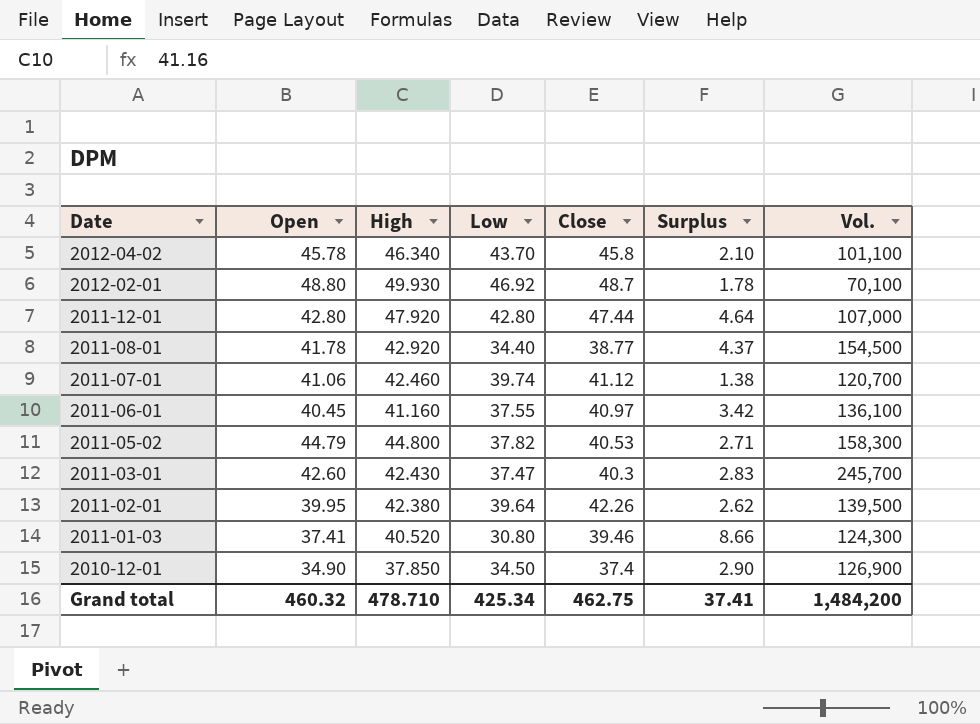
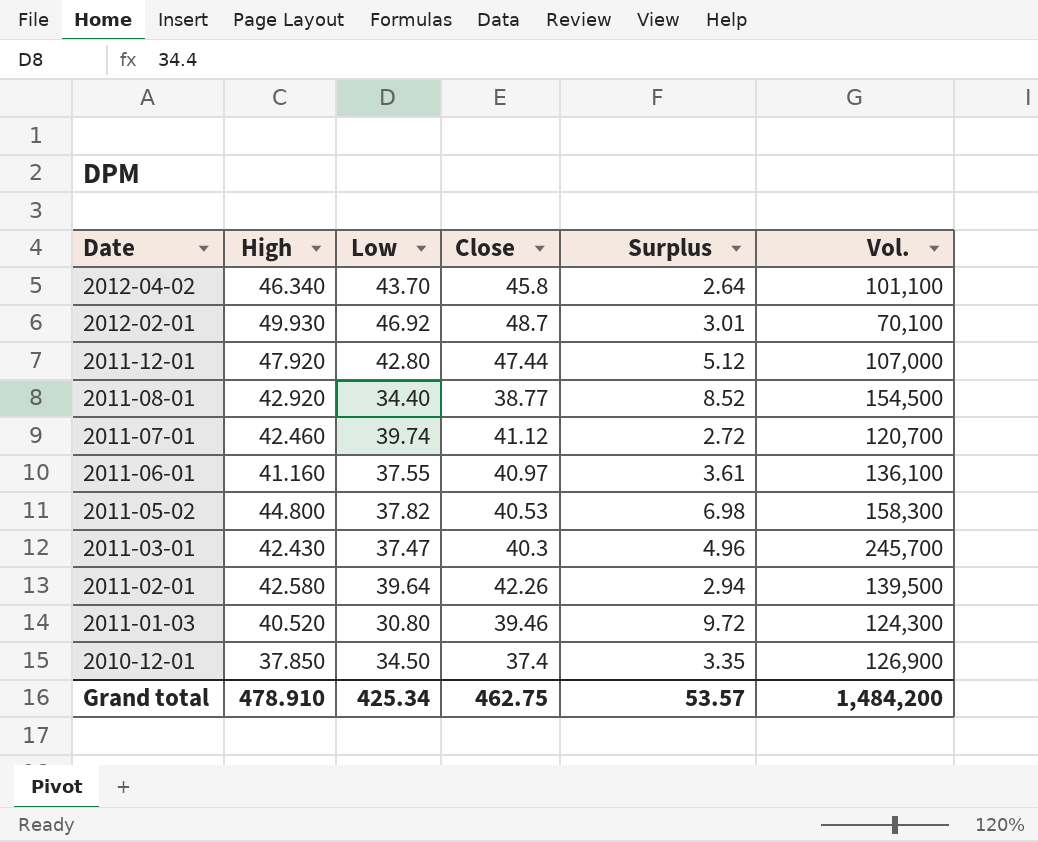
column Open | position: 2 -> none
column Surplus | formula: [Close] - [Low] -> [High] - [Low]
2011-02-01 | High: 42.380 -> 42.580
Grand total | High: 478.710 -> 478.910
Grand total | Surplus: 37.41 -> 53.57

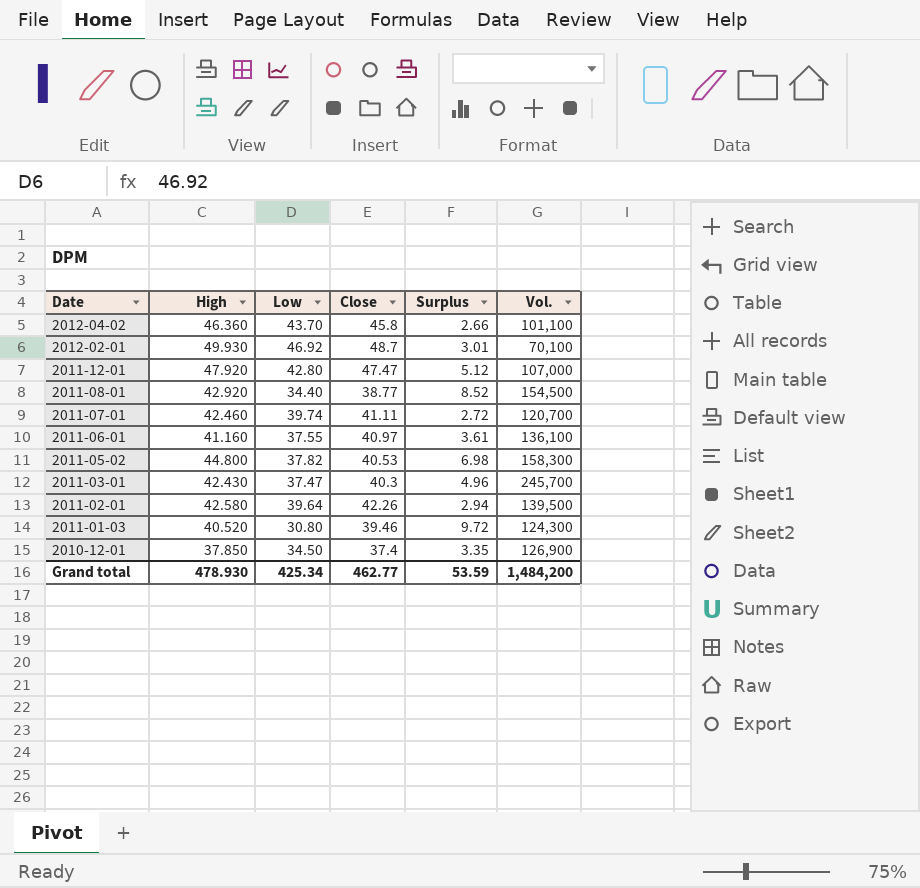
2012-04-02 | High: 46.340 -> 46.360
2012-04-02 | Surplus: 2.64 -> 2.66
2011-12-01 | Close: 47.44 -> 47.47
2011-07-01 | Close: 41.12 -> 41.11
Grand total | High: 478.910 -> 478.930
Grand total | Close: 462.75 -> 462.77
Grand total | Surplus: 53.57 -> 53.59

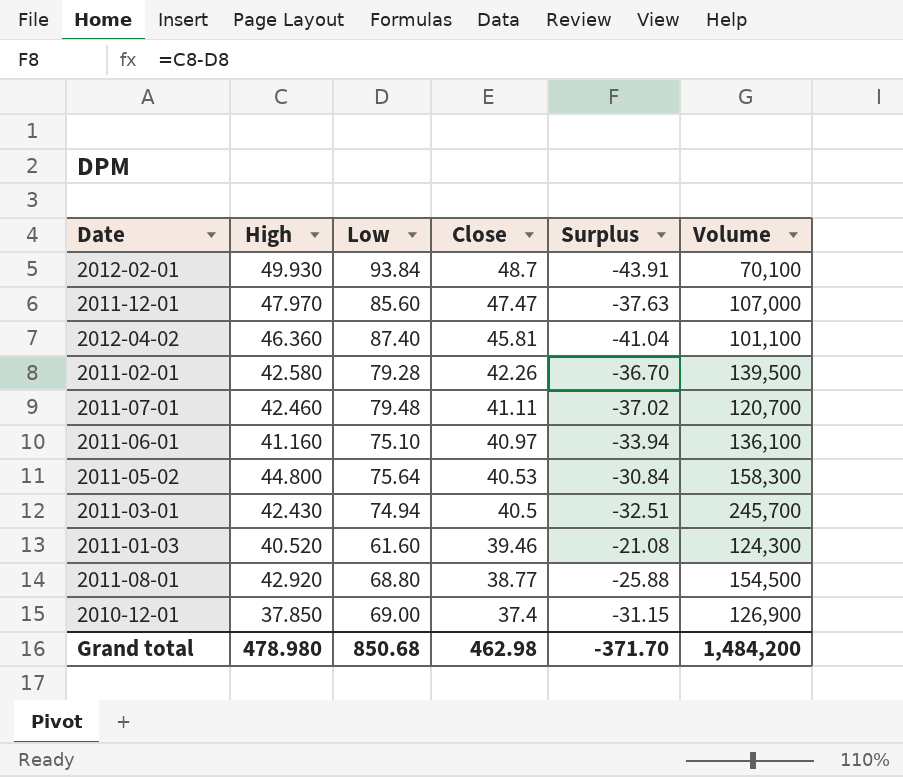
row order: Date descending -> Close descending
column name: Vol. -> Volume
2012-02-01 | Low: 46.92 -> 93.84
2012-02-01 | Surplus: 3.01 -> -43.91
2011-12-01 | High: 47.920 -> 47.970
2011-12-01 | Low: 42.80 -> 85.60
2011-12-01 | Surplus: 5.12 -> -37.63
2012-04-02 | Low: 43.70 -> 87.40
2012-04-02 | Close: 45.8 -> 45.81
2012-04-02 | Surplus: 2.66 -> -41.04
2011-02-01 | Low: 39.64 -> 79.28
2011-02-01 | Surplus: 2.94 -> -36.70
2011-07-01 | Low: 39.74 -> 79.48
2011-07-01 | Surplus: 2.72 -> -37.02
2011-06-01 | Low: 37.55 -> 75.10
2011-06-01 | Surplus: 3.61 -> -33.94
2011-05-02 | Low: 37.82 -> 75.64
2011-05-02 | Surplus: 6.98 -> -30.84
2011-03-01 | Low: 37.47 -> 74.94
2011-03-01 | Close: 40.3 -> 40.5
2011-03-01 | Surplus: 4.96 -> -32.51
2011-01-03 | Low: 30.80 -> 61.60
2011-01-03 | Surplus: 9.72 -> -21.08
2011-08-01 | Low: 34.40 -> 68.80
2011-08-01 | Surplus: 8.52 -> -25.88
2010-12-01 | Low: 34.50 -> 69.00
2010-12-01 | Surplus: 3.35 -> -31.15
Grand total | High: 478.930 -> 478.980
Grand total | Low: 425.34 -> 850.68
Grand total | Close: 462.77 -> 462.98
Grand total | Surplus: 53.59 -> -371.70

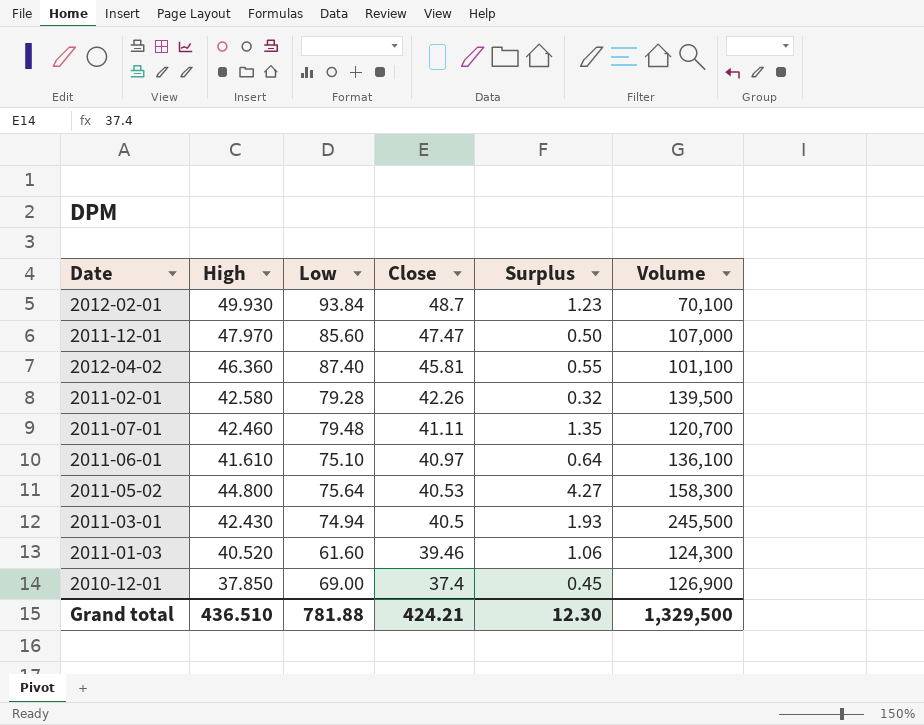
column Surplus | formula: [High] - [Low] -> [High] - [Close]
row 2011-08-01: 42.920 | 68.80 | 38.77 | -25.88 | 154,500 -> none
2011-06-01 | High: 41.160 -> 41.610
2011-03-01 | Volume: 245,700 -> 245,500
Grand total | High: 478.980 -> 436.510
Grand total | Low: 850.68 -> 781.88
Grand total | Close: 462.98 -> 424.21
Grand total | Surplus: -371.70 -> 12.30
Grand total | Volume: 1,484,200 -> 1,329,500

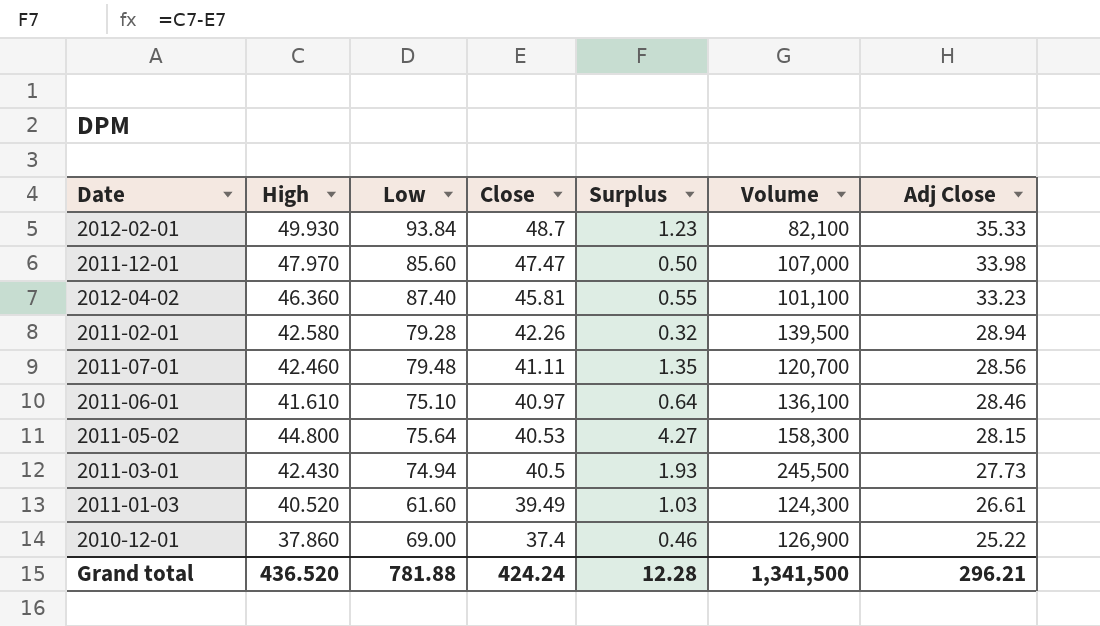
column Adj Close | position: none -> 7
2012-02-01 | Volume: 70,100 -> 82,100
2011-01-03 | Close: 39.46 -> 39.49
2011-01-03 | Surplus: 1.06 -> 1.03
2010-12-01 | High: 37.850 -> 37.860
2010-12-01 | Surplus: 0.45 -> 0.46
Grand total | High: 436.510 -> 436.520
Grand total | Close: 424.21 -> 424.24
Grand total | Surplus: 12.30 -> 12.28
Grand total | Volume: 1,329,500 -> 1,341,500

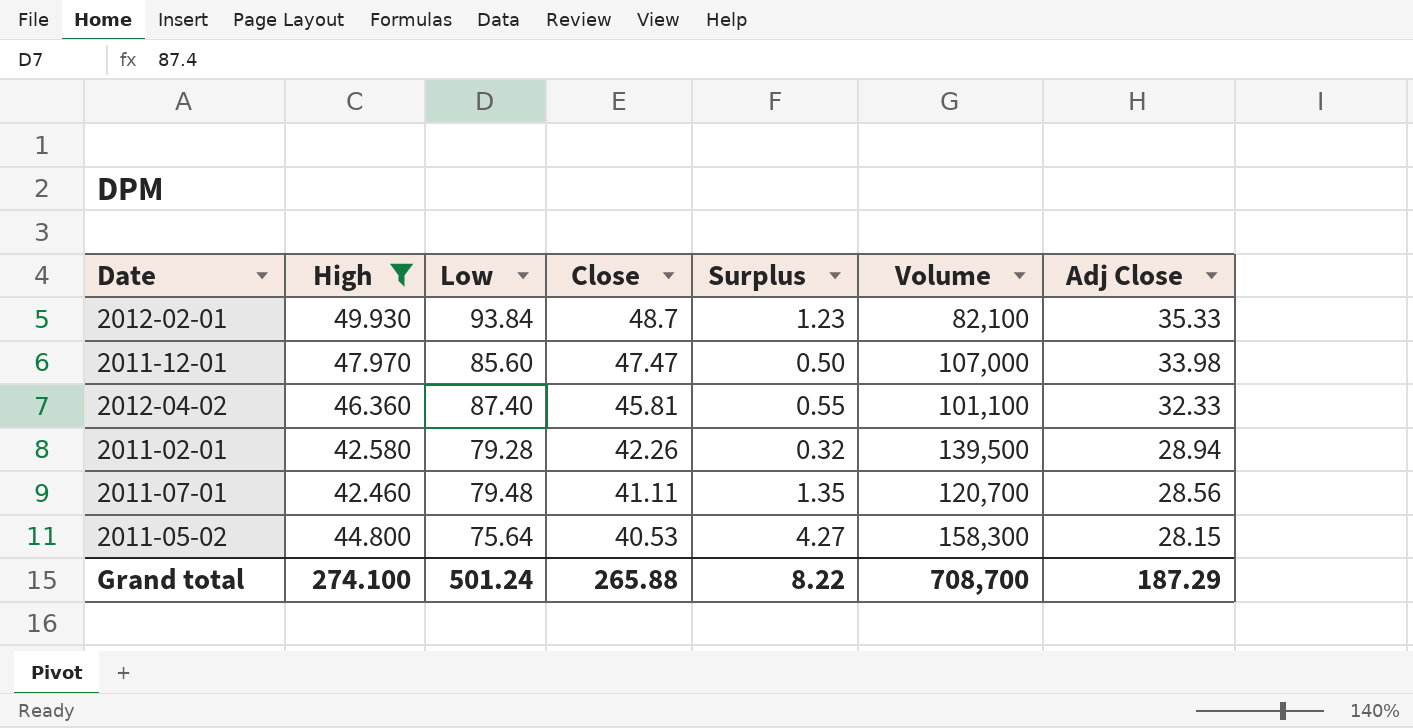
filter: none -> High >= 42.460
2012-04-02 | Adj Close: 33.23 -> 32.33
Grand total | High: 436.520 -> 274.100
Grand total | Low: 781.88 -> 501.24
Grand total | Close: 424.24 -> 265.88
Grand total | Surplus: 12.28 -> 8.22
Grand total | Volume: 1,341,500 -> 708,700
Grand total | Adj Close: 296.21 -> 187.29

